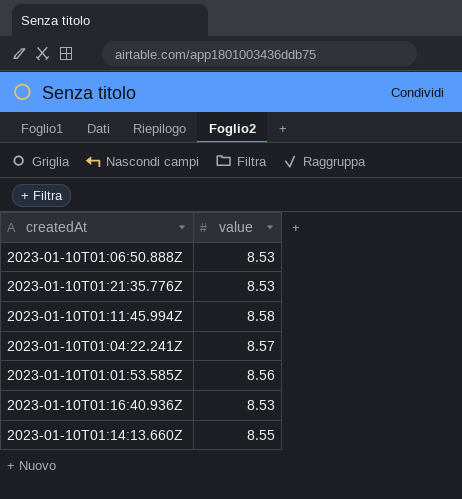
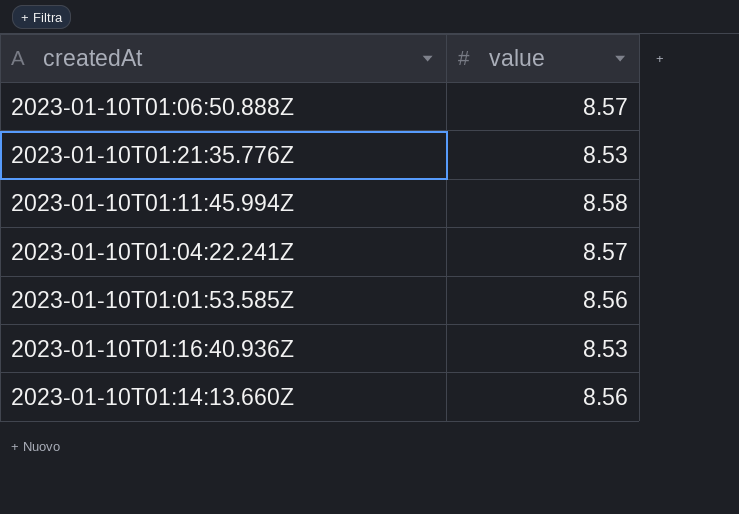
2023-01-10T01:06:50.888Z | value: 8.53 -> 8.57
2023-01-10T01:14:13.660Z | value: 8.55 -> 8.56

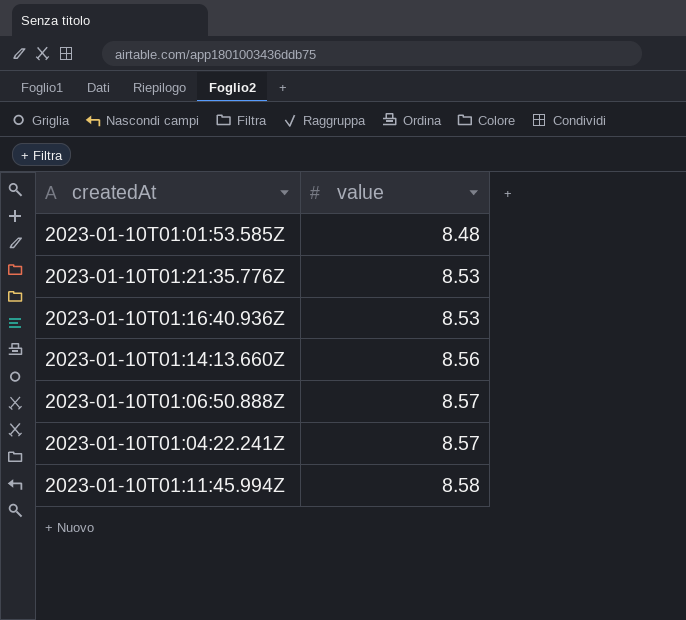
row order: none -> value ascending
2023-01-10T01:01:53.585Z | value: 8.56 -> 8.48

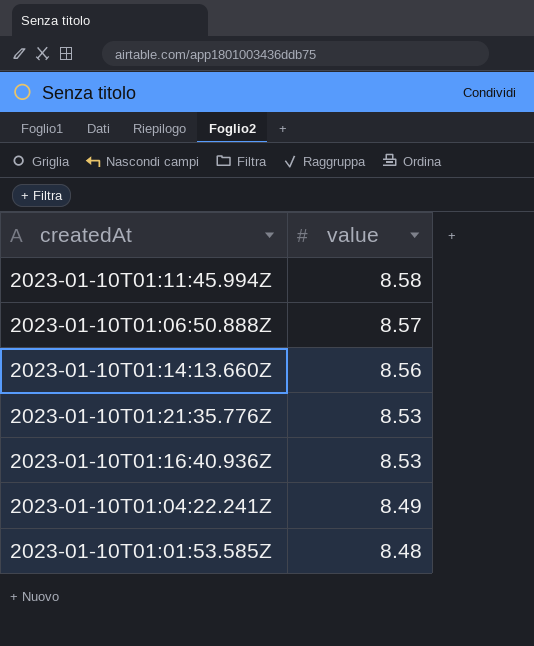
row order: value ascending -> value descending
2023-01-10T01:04:22.241Z | value: 8.57 -> 8.49

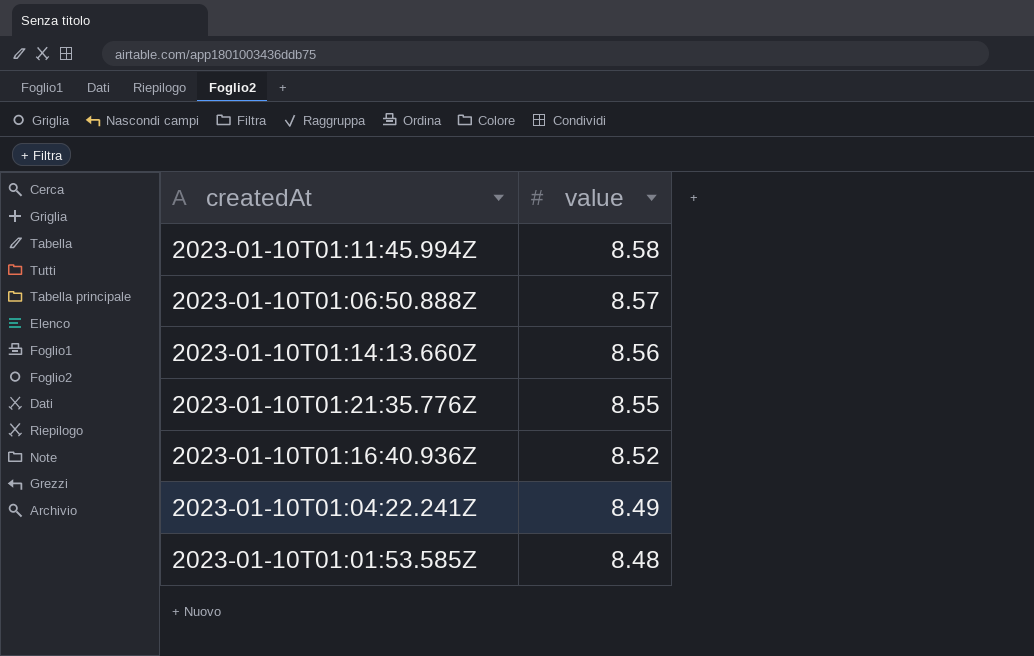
2023-01-10T01:21:35.776Z | value: 8.53 -> 8.55
2023-01-10T01:16:40.936Z | value: 8.53 -> 8.52

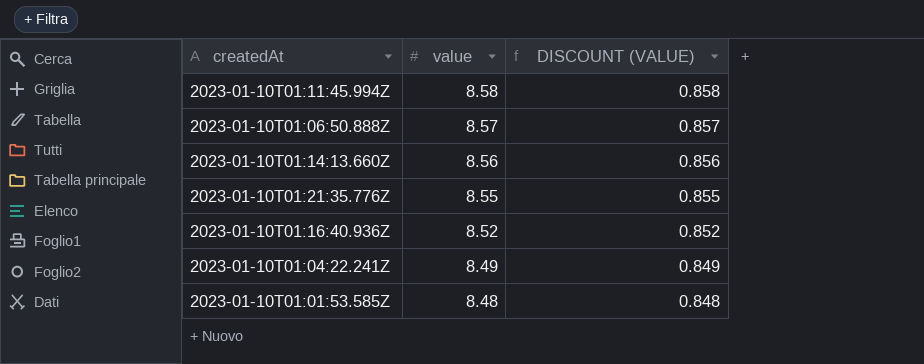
column DISCOUNT (VALUE) | formula: none -> [value] * 0.1

